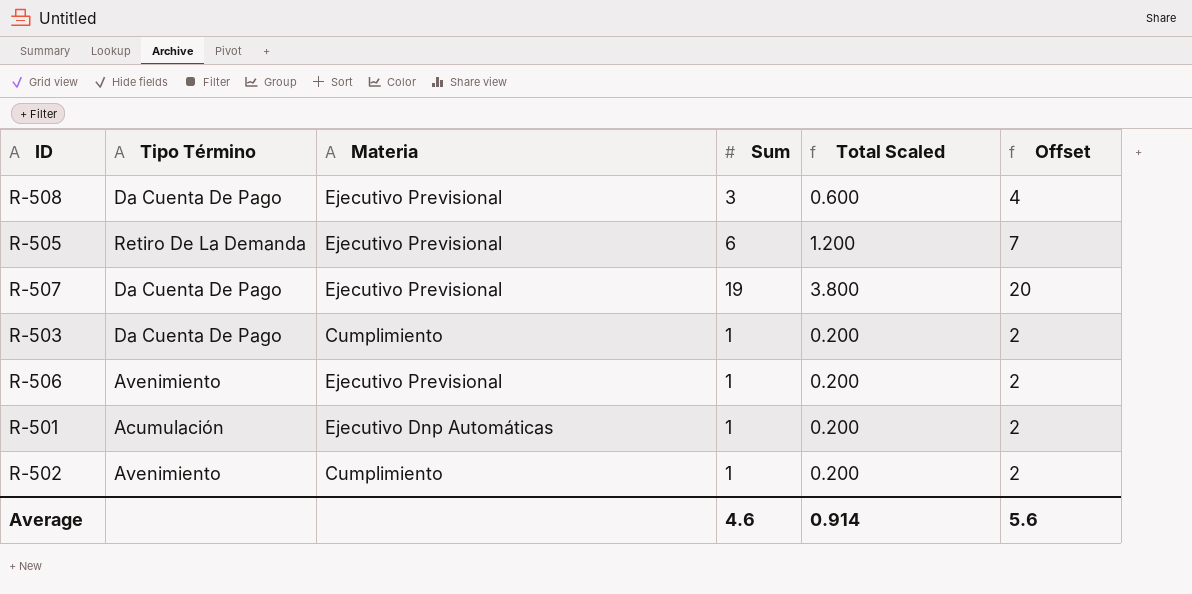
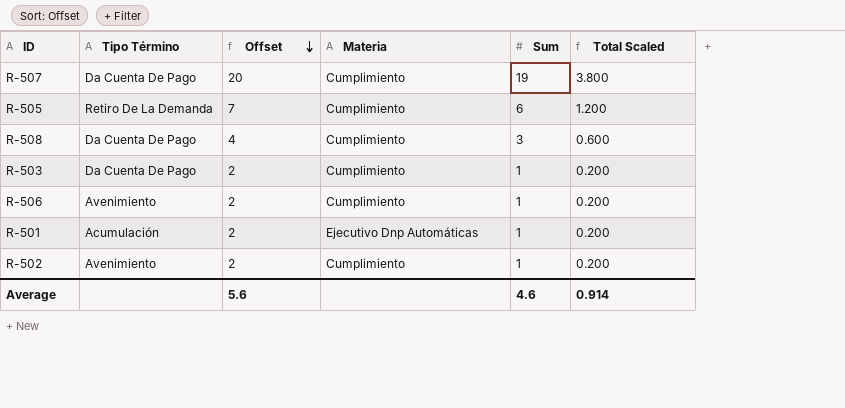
row order: none -> Offset descending
column Offset | position: 6 -> 3
R-507 | Materia: Ejecutivo Previsional -> Cumplimiento
R-505 | Materia: Ejecutivo Previsional -> Cumplimiento
R-508 | Materia: Ejecutivo Previsional -> Cumplimiento
R-506 | Materia: Ejecutivo Previsional -> Cumplimiento

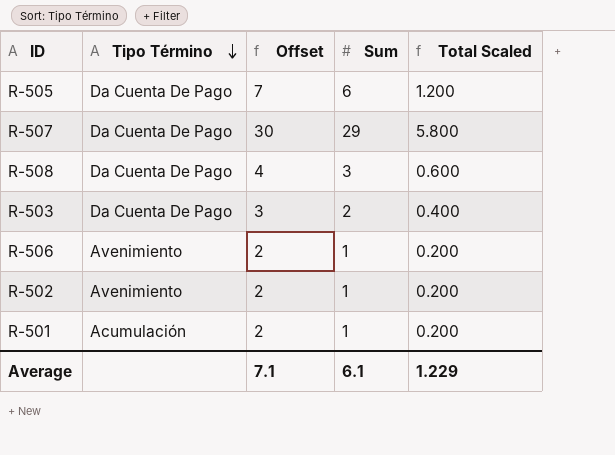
row order: Offset descending -> Tipo Término descending
column Materia | position: 4 -> none
R-505 | Tipo Término: Retiro De La Demanda -> Da Cuenta De Pago
R-507 | Offset: 20 -> 30
R-507 | Sum: 19 -> 29
R-507 | Total Scaled: 3.800 -> 5.800
R-503 | Offset: 2 -> 3
R-503 | Sum: 1 -> 2
R-503 | Total Scaled: 0.200 -> 0.400
Average | Offset: 5.6 -> 7.1
Average | Sum: 4.6 -> 6.1
Average | Total Scaled: 0.914 -> 1.229

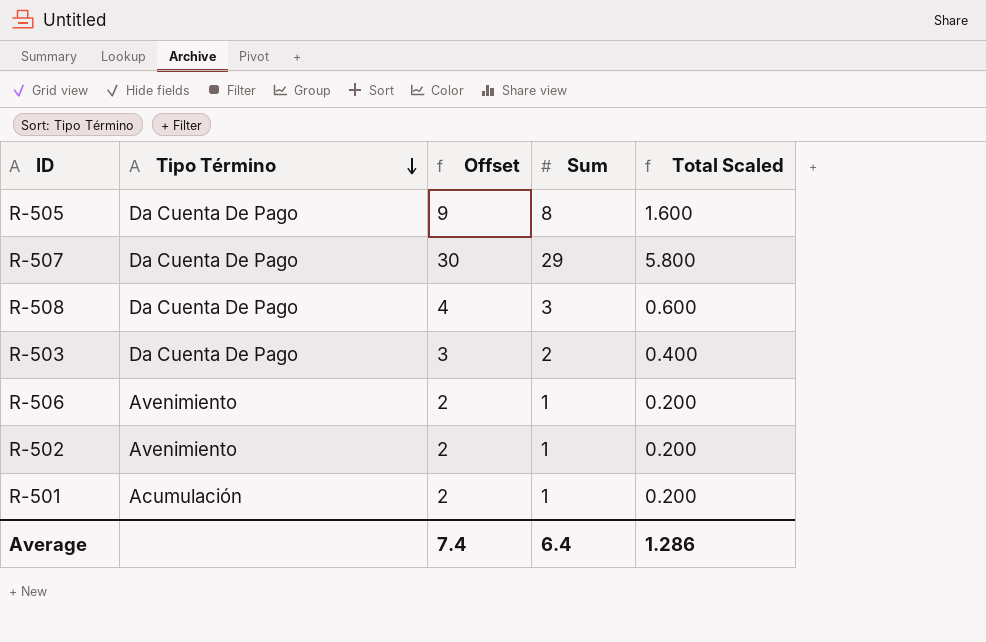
R-505 | Offset: 7 -> 9
R-505 | Sum: 6 -> 8
R-505 | Total Scaled: 1.200 -> 1.600
Average | Offset: 7.1 -> 7.4
Average | Sum: 6.1 -> 6.4
Average | Total Scaled: 1.229 -> 1.286

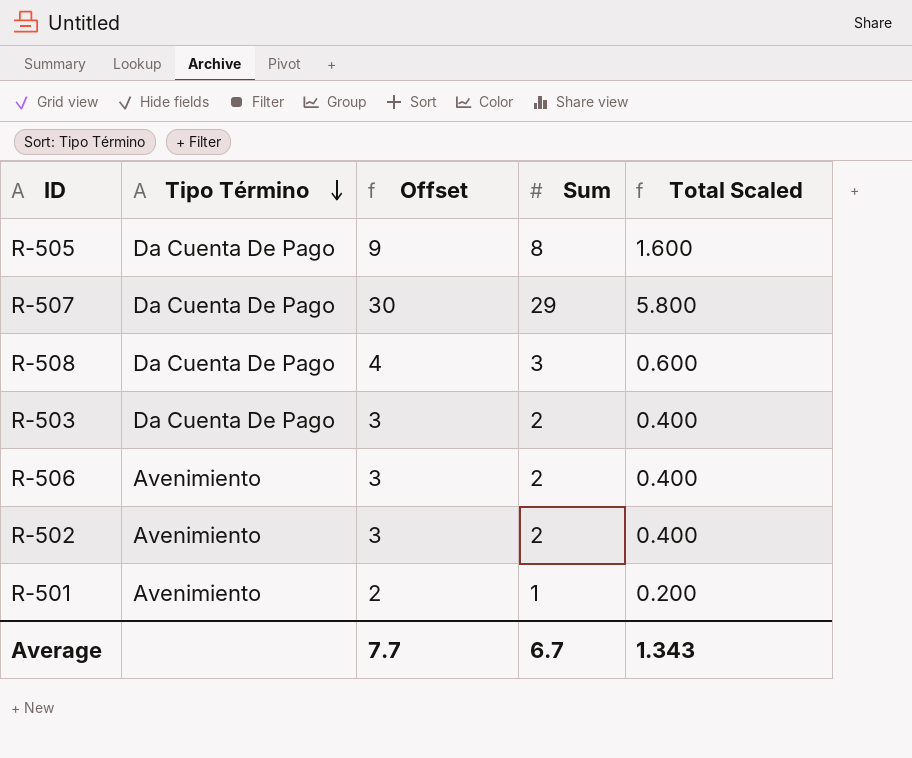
R-506 | Offset: 2 -> 3
R-506 | Sum: 1 -> 2
R-506 | Total Scaled: 0.200 -> 0.400
R-502 | Offset: 2 -> 3
R-502 | Sum: 1 -> 2
R-502 | Total Scaled: 0.200 -> 0.400
R-501 | Tipo Término: Acumulación -> Avenimiento
Average | Offset: 7.4 -> 7.7
Average | Sum: 6.4 -> 6.7
Average | Total Scaled: 1.286 -> 1.343

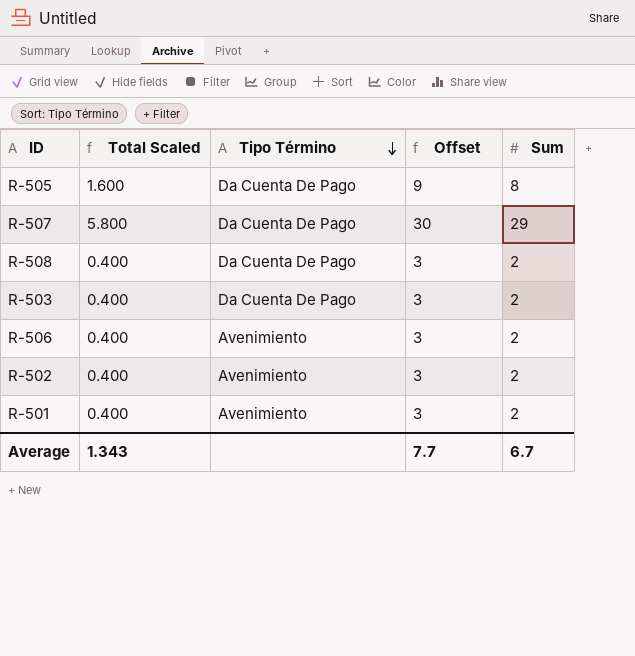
column Total Scaled | position: 5 -> 2
R-508 | Total Scaled: 0.600 -> 0.400
R-508 | Offset: 4 -> 3
R-508 | Sum: 3 -> 2
R-501 | Total Scaled: 0.200 -> 0.400
R-501 | Offset: 2 -> 3
R-501 | Sum: 1 -> 2

